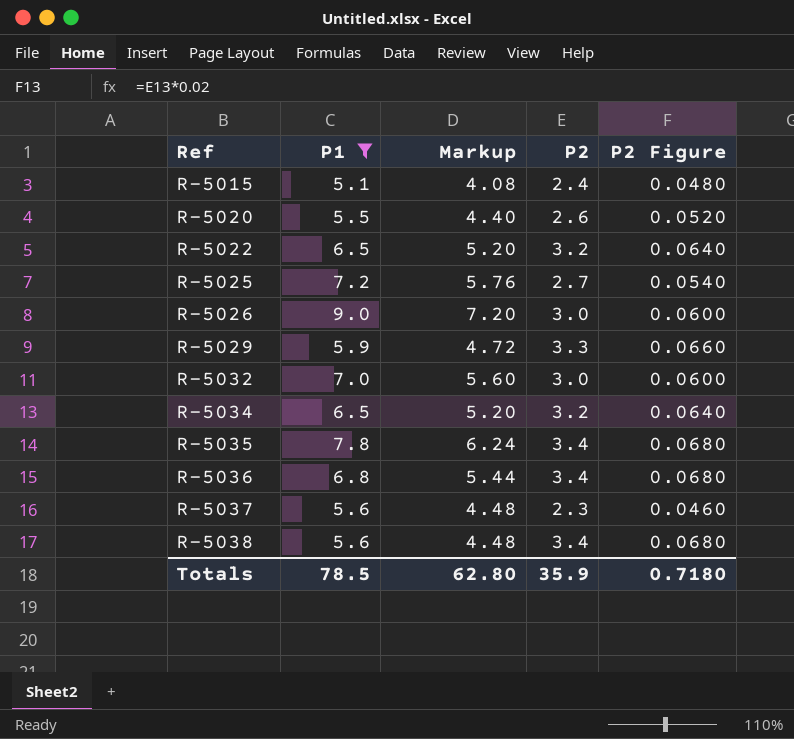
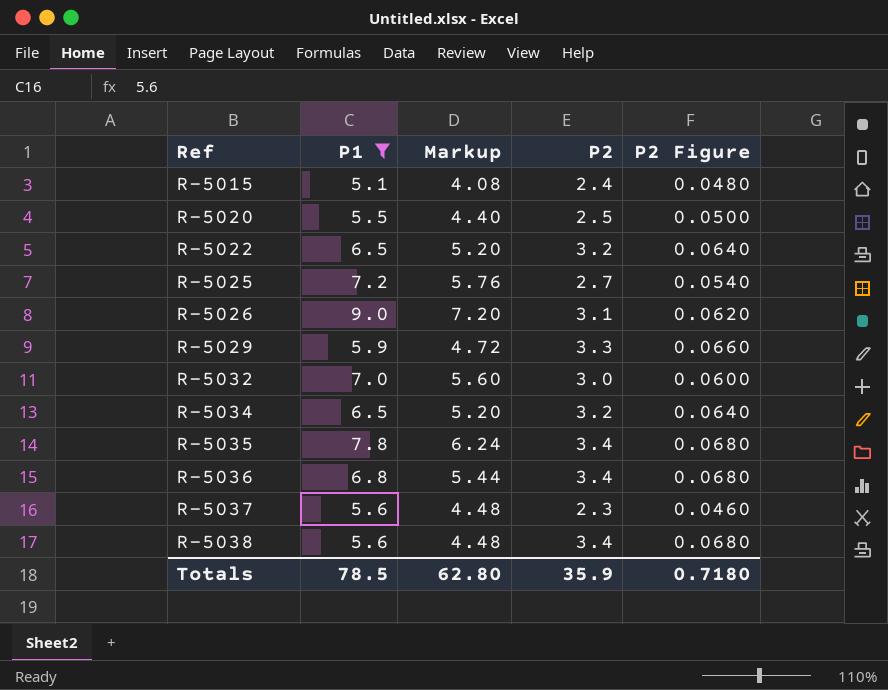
R-5020 | P2: 2.6 -> 2.5
R-5020 | P2 Figure: 0.0520 -> 0.0500
R-5026 | P2: 3.0 -> 3.1
R-5026 | P2 Figure: 0.0600 -> 0.0620

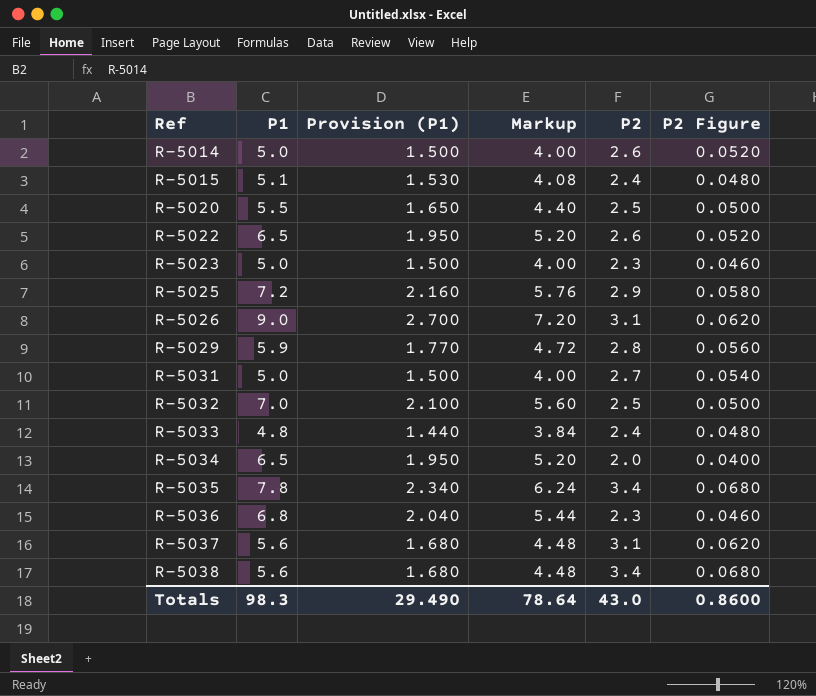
filter: P1 >= 5.1 -> none
column Provision (P1) | formula: none -> [P1] * 0.3
R-5022 | P2: 3.2 -> 2.6
R-5022 | P2 Figure: 0.0640 -> 0.0520
R-5025 | P2: 2.7 -> 2.9
R-5025 | P2 Figure: 0.0540 -> 0.0580
R-5029 | P2: 3.3 -> 2.8
R-5029 | P2 Figure: 0.0660 -> 0.0560
R-5032 | P2: 3.0 -> 2.5
R-5032 | P2 Figure: 0.0600 -> 0.0500
R-5034 | P2: 3.2 -> 2.0
R-5034 | P2 Figure: 0.0640 -> 0.0400
R-5036 | P2: 3.4 -> 2.3
R-5036 | P2 Figure: 0.0680 -> 0.0460
R-5037 | P2: 2.3 -> 3.1
R-5037 | P2 Figure: 0.0460 -> 0.0620
Totals | P1: 78.5 -> 98.3
Totals | Markup: 62.80 -> 78.64
Totals | P2: 35.9 -> 43.0
Totals | P2 Figure: 0.7180 -> 0.8600

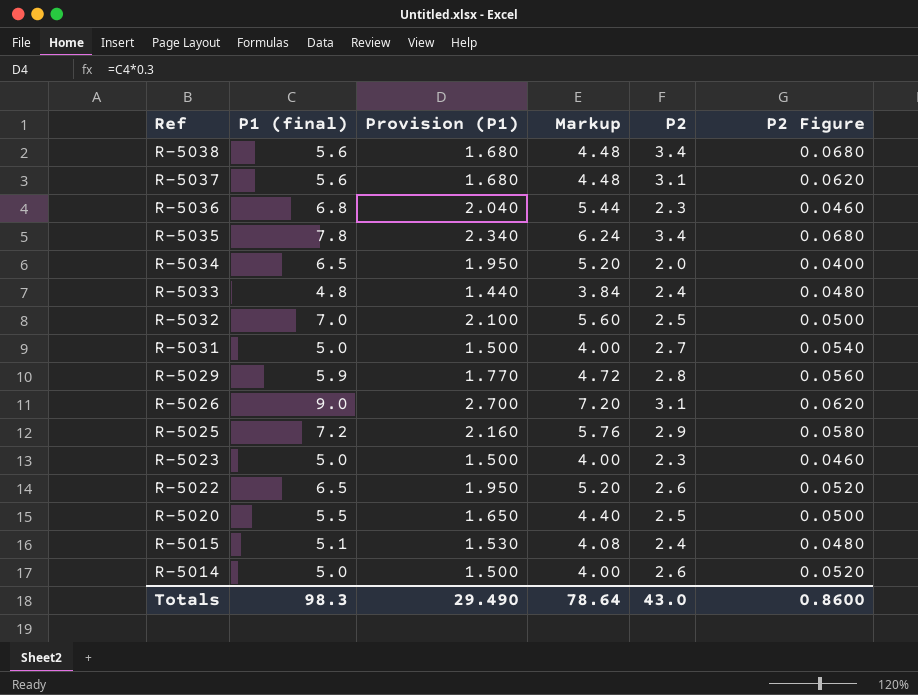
row order: Ref ascending -> Ref descending
column name: P1 -> P1 (final)

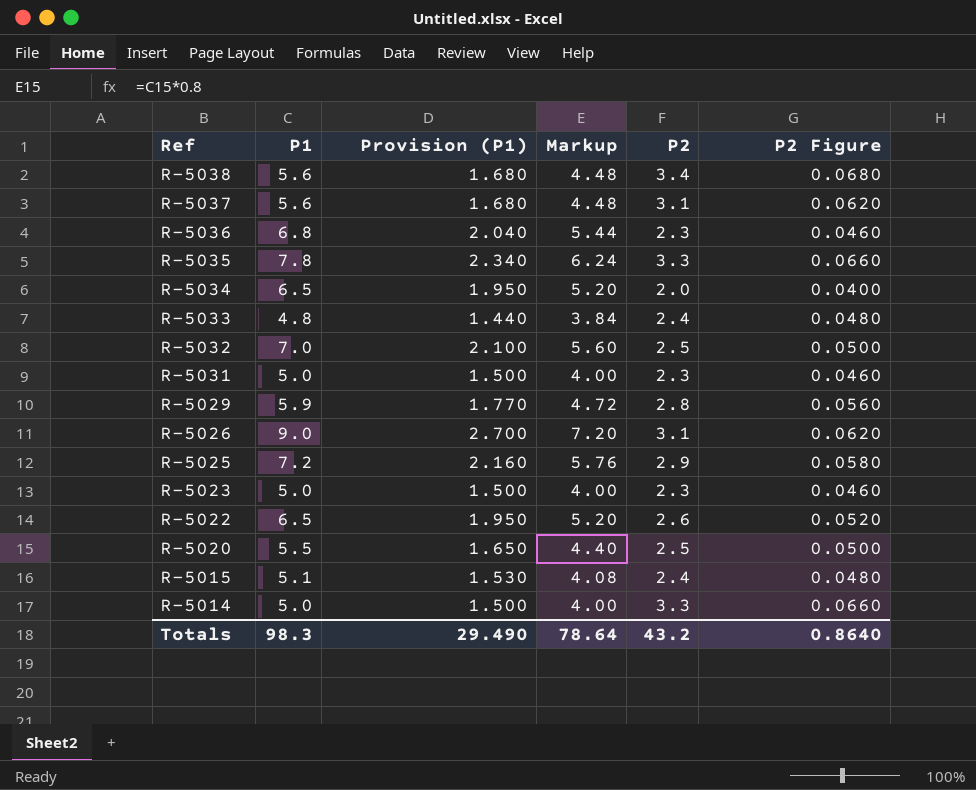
column name: P1 (final) -> P1
R-5035 | P2: 3.4 -> 3.3
R-5035 | P2 Figure: 0.0680 -> 0.0660
R-5031 | P2: 2.7 -> 2.3
R-5031 | P2 Figure: 0.0540 -> 0.0460
R-5014 | P2: 2.6 -> 3.3
R-5014 | P2 Figure: 0.0520 -> 0.0660
Totals | P2: 43.0 -> 43.2
Totals | P2 Figure: 0.8600 -> 0.8640

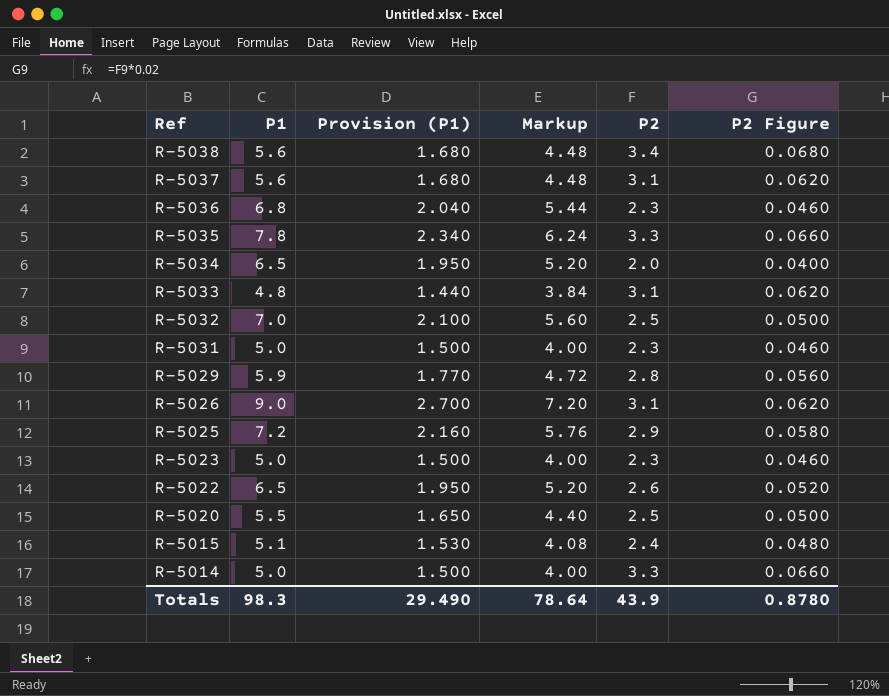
R-5033 | P2: 2.4 -> 3.1
R-5033 | P2 Figure: 0.0480 -> 0.0620
Totals | P2: 43.2 -> 43.9
Totals | P2 Figure: 0.8640 -> 0.8780

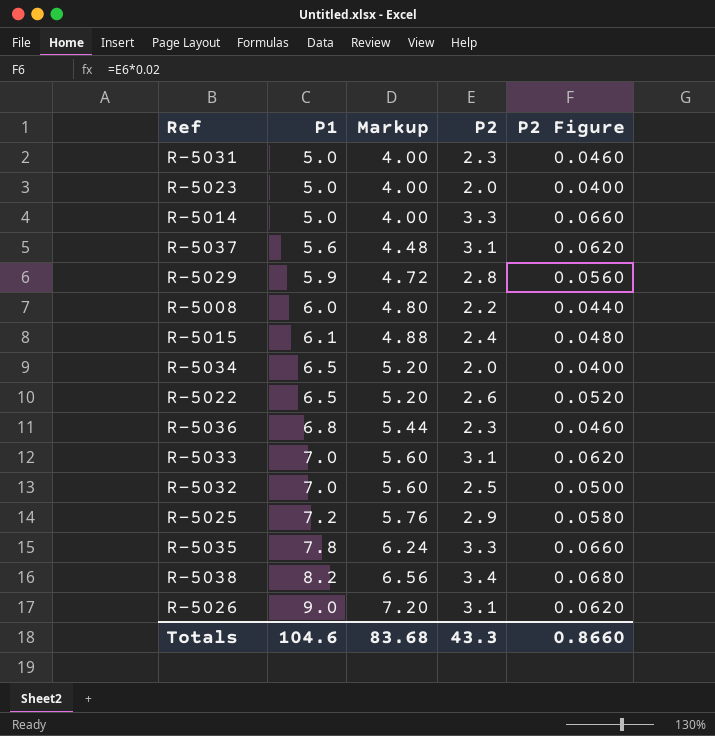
row order: Ref descending -> P1 ascending
column Provision (P1) | formula: [P1] * 0.3 -> none
row R-5020: 5.5 | 1.650 | 4.40 | 2.5 | 0.0500 -> none
R-5023 | P2: 2.3 -> 2.0
R-5023 | P2 Figure: 0.0460 -> 0.0400
row R-5008: none -> 6.0 | 4.80 | 2.2 | 0.0440
R-5015 | P1: 5.1 -> 6.1
R-5015 | Markup: 4.08 -> 4.88
R-5033 | P1: 4.8 -> 7.0
R-5033 | Markup: 3.84 -> 5.60
R-5038 | P1: 5.6 -> 8.2
R-5038 | Markup: 4.48 -> 6.56
Totals | P1: 98.3 -> 104.6
Totals | Markup: 78.64 -> 83.68
Totals | P2: 43.9 -> 43.3
Totals | P2 Figure: 0.8780 -> 0.8660

